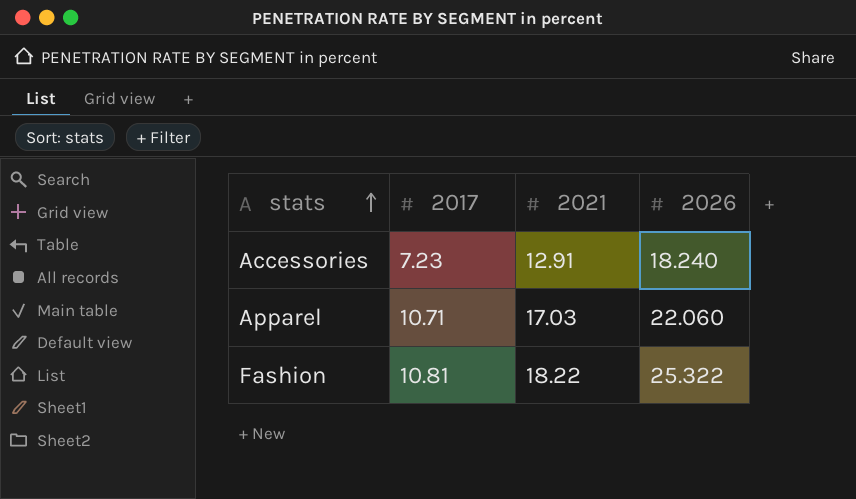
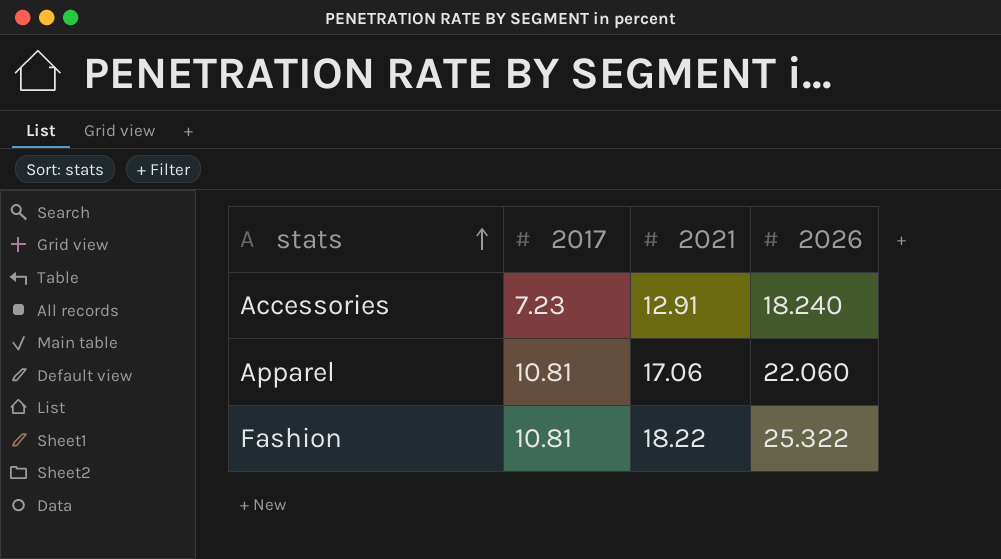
Apparel | 2017: 10.71 -> 10.81
Apparel | 2021: 17.03 -> 17.06

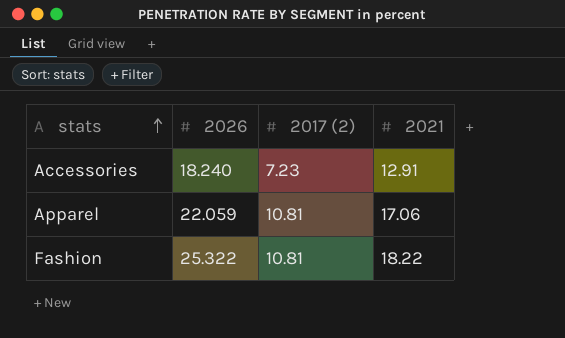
column 2026 | position: 4 -> 2
column name: 2017 -> 2017 (2)
Apparel | 2026: 22.060 -> 22.059

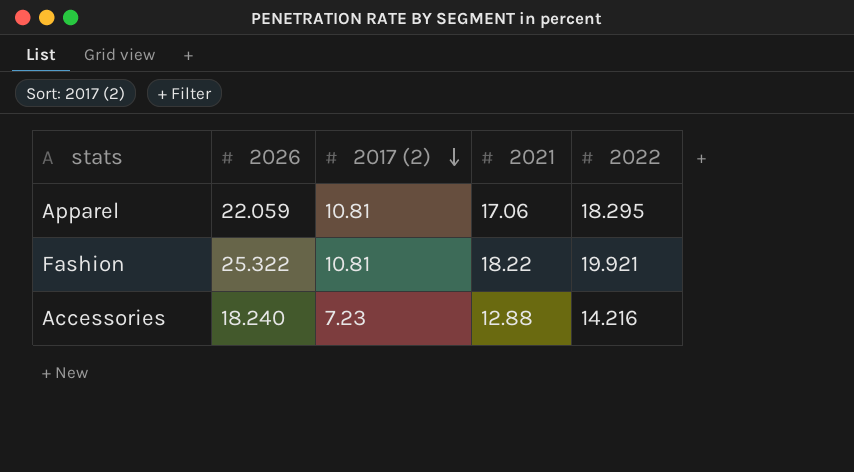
row order: stats ascending -> 2017 (2) descending
column 2022 | position: none -> 5
Accessories | 2021: 12.91 -> 12.88

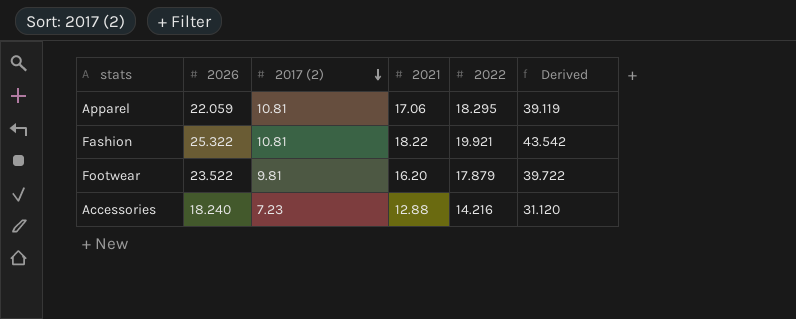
column Derived | formula: none -> [2026] + [2021]
row Footwear: none -> 23.522 | 9.81 | 16.20 | 17.879 | 39.722

